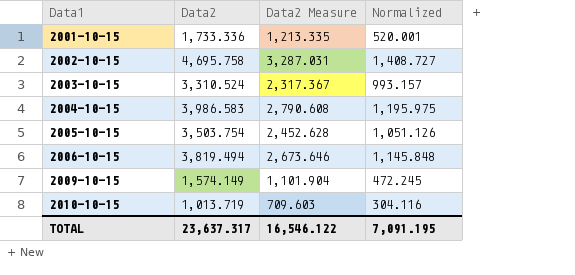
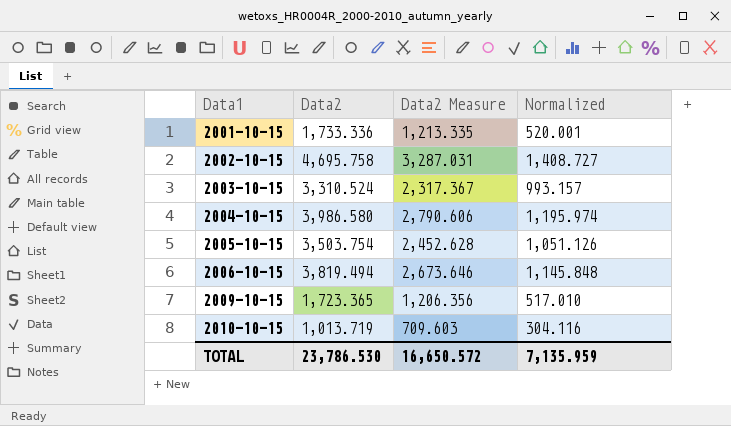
2004-10-15 | Data2: 3,986.583 -> 3,986.580
2004-10-15 | Data2 Measure: 2,790.608 -> 2,790.606
2004-10-15 | Normalized: 1,195.975 -> 1,195.974
2009-10-15 | Data2: 1,574.149 -> 1,723.365
2009-10-15 | Data2 Measure: 1,101.904 -> 1,206.356
2009-10-15 | Normalized: 472.245 -> 517.010
TOTAL | Data2: 23,637.317 -> 23,786.530
TOTAL | Data2 Measure: 16,546.122 -> 16,650.572
TOTAL | Normalized: 7,091.195 -> 7,135.959

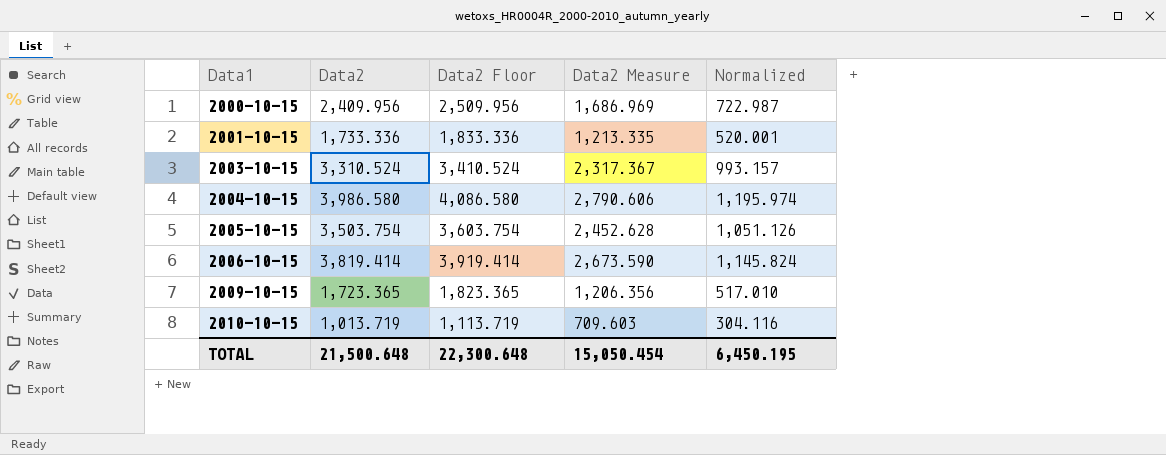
column Data2 Floor | formula: none -> [Data2] + 100
row 2002-10-15: 4,695.758 | 3,287.031 | 1,408.727 -> none
row 2000-10-15: none -> 2,409.956 | 2,509.956 | 1,686.969 | 722.987
2006-10-15 | Data2: 3,819.494 -> 3,819.414
2006-10-15 | Data2 Measure: 2,673.646 -> 2,673.590
2006-10-15 | Normalized: 1,145.848 -> 1,145.824
TOTAL | Data2: 23,786.530 -> 21,500.648
TOTAL | Data2 Measure: 16,650.572 -> 15,050.454
TOTAL | Normalized: 7,135.959 -> 6,450.195

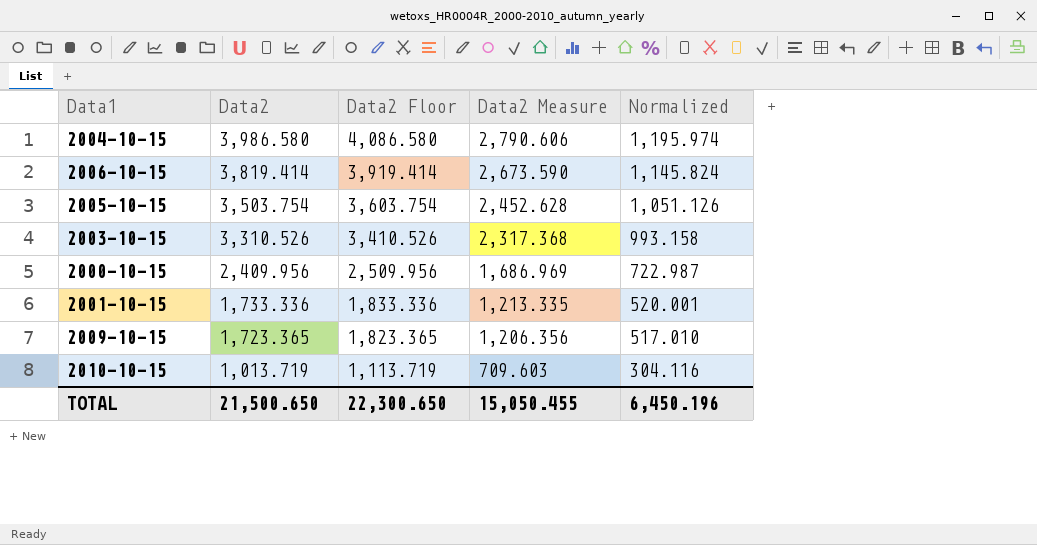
row order: Data1 ascending -> Data2 descending
2003-10-15 | Data2: 3,310.524 -> 3,310.526
2003-10-15 | Data2 Floor: 3,410.524 -> 3,410.526
2003-10-15 | Data2 Measure: 2,317.367 -> 2,317.368
2003-10-15 | Normalized: 993.157 -> 993.158
TOTAL | Data2: 21,500.648 -> 21,500.650
TOTAL | Data2 Floor: 22,300.648 -> 22,300.650
TOTAL | Data2 Measure: 15,050.454 -> 15,050.455
TOTAL | Normalized: 6,450.195 -> 6,450.196

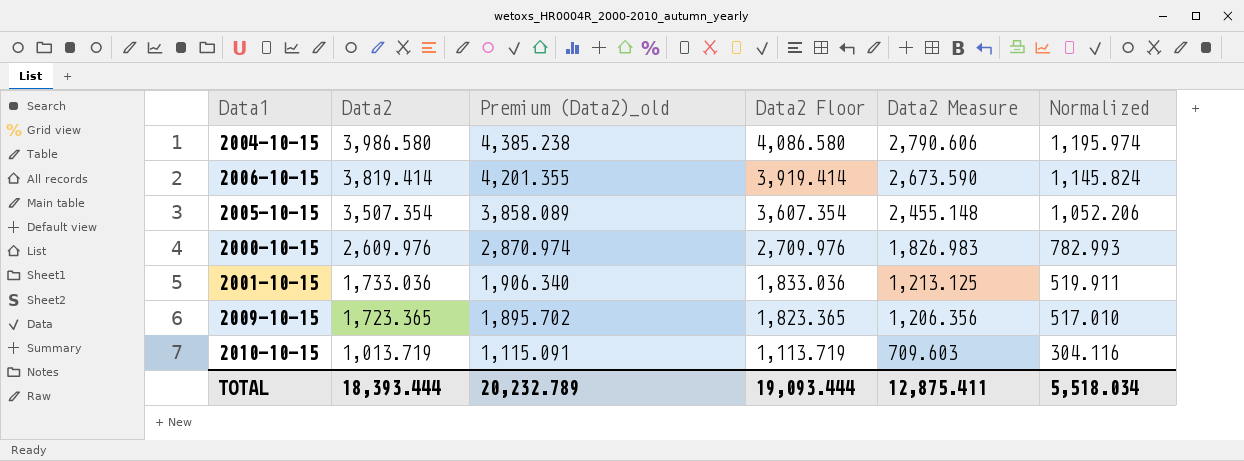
column Premium (Data2)_old | formula: none -> [Data2] * 1.1
row 2003-10-15: 3,310.526 | 3,410.526 | 2,317.368 | 993.158 -> none
2005-10-15 | Data2: 3,503.754 -> 3,507.354
2005-10-15 | Data2 Floor: 3,603.754 -> 3,607.354
2005-10-15 | Data2 Measure: 2,452.628 -> 2,455.148
2005-10-15 | Normalized: 1,051.126 -> 1,052.206
2000-10-15 | Data2: 2,409.956 -> 2,609.976
2000-10-15 | Data2 Floor: 2,509.956 -> 2,709.976
2000-10-15 | Data2 Measure: 1,686.969 -> 1,826.983
2000-10-15 | Normalized: 722.987 -> 782.993
2001-10-15 | Data2: 1,733.336 -> 1,733.036
2001-10-15 | Data2 Floor: 1,833.336 -> 1,833.036
2001-10-15 | Data2 Measure: 1,213.335 -> 1,213.125
2001-10-15 | Normalized: 520.001 -> 519.911
TOTAL | Data2: 21,500.650 -> 18,393.444
TOTAL | Data2 Floor: 22,300.650 -> 19,093.444
TOTAL | Data2 Measure: 15,050.455 -> 12,875.411
TOTAL | Normalized: 6,450.196 -> 5,518.034

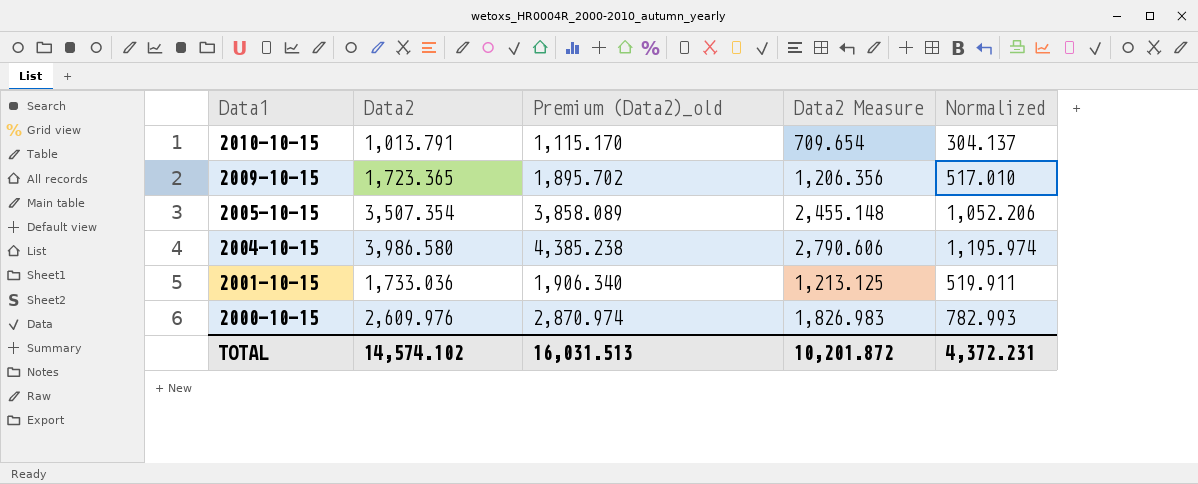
row order: Data2 descending -> Data1 descending
column Data2 Floor | formula: [Data2] + 100 -> none
row 2006-10-15: 3,819.414 | 4,201.355 | 3,919.414 | 2,673.590 | 1,145.824 -> none
2010-10-15 | Data2: 1,013.719 -> 1,013.791
2010-10-15 | Premium (Data2)_old: 1,115.091 -> 1,115.170
2010-10-15 | Data2 Measure: 709.603 -> 709.654
2010-10-15 | Normalized: 304.116 -> 304.137
TOTAL | Data2: 18,393.444 -> 14,574.102
TOTAL | Premium (Data2)_old: 20,232.789 -> 16,031.513
TOTAL | Data2 Measure: 12,875.411 -> 10,201.872
TOTAL | Normalized: 5,518.034 -> 4,372.231

